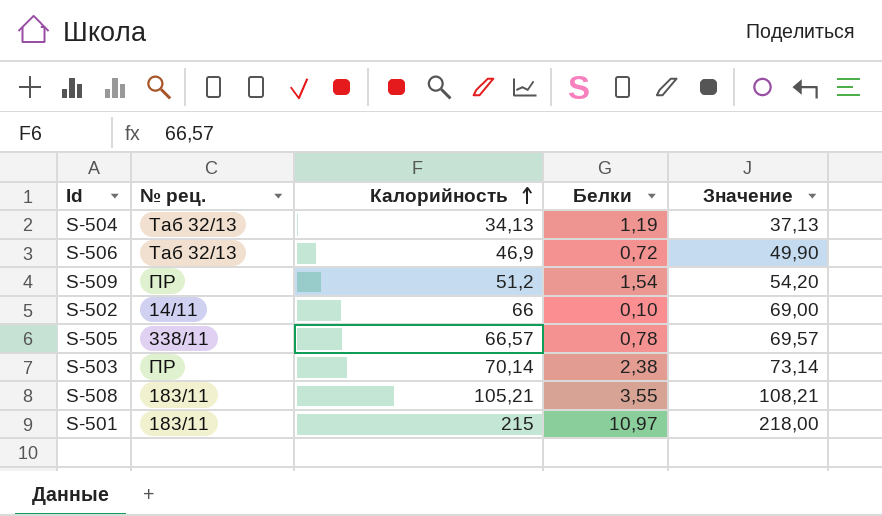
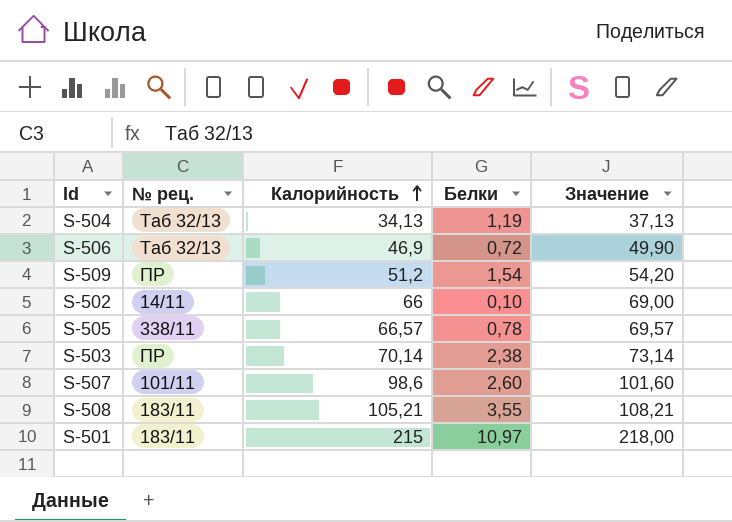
row S-507: none -> 101/11 | 98,6 | 2,60 | 101,60

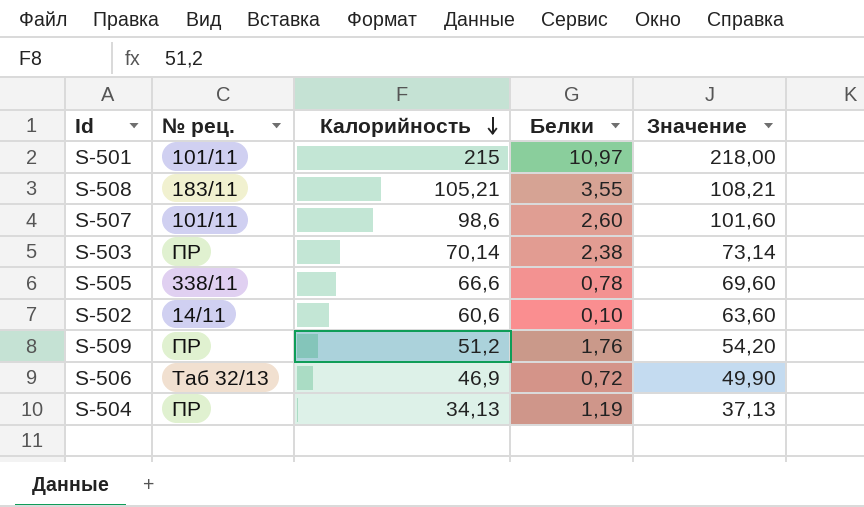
row order: Калорийность ascending -> Калорийность descending
S-501 | № рец.: 183/11 -> 101/11
S-505 | Калорийность: 66,57 -> 66,6
S-505 | Значение: 69,57 -> 69,60
S-502 | Калорийность: 66 -> 60,6
S-502 | Значение: 69,00 -> 63,60
S-509 | Белки: 1,54 -> 1,76
S-504 | № рец.: Таб 32/13 -> ПР

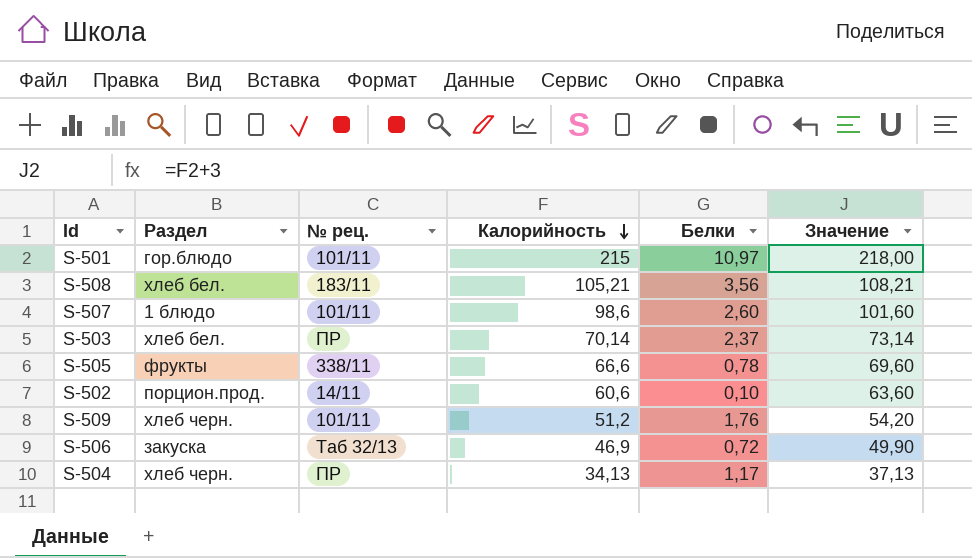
column Раздел | position: none -> 2
S-508 | Белки: 3,55 -> 3,56
S-503 | Белки: 2,38 -> 2,37
S-509 | № рец.: ПР -> 101/11
S-504 | Белки: 1,19 -> 1,17

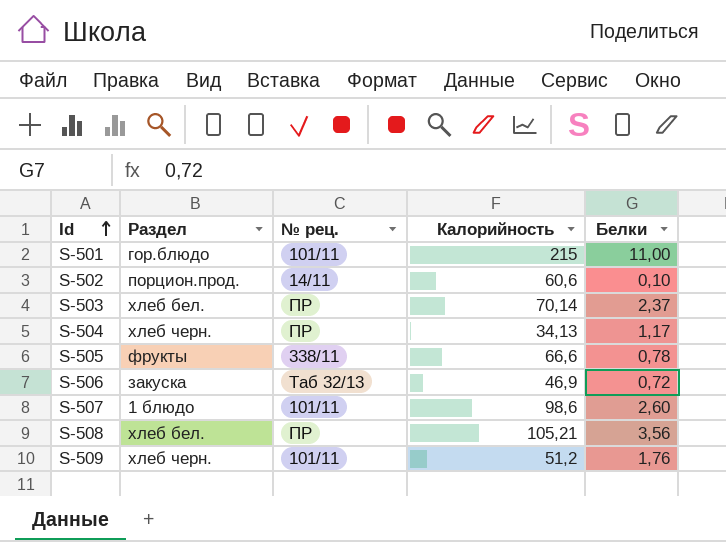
row order: Калорийность descending -> Id ascending
column Значение | formula: [Калорийность] + 3 -> none
S-501 | Белки: 10,97 -> 11,00
S-508 | № рец.: 183/11 -> ПР

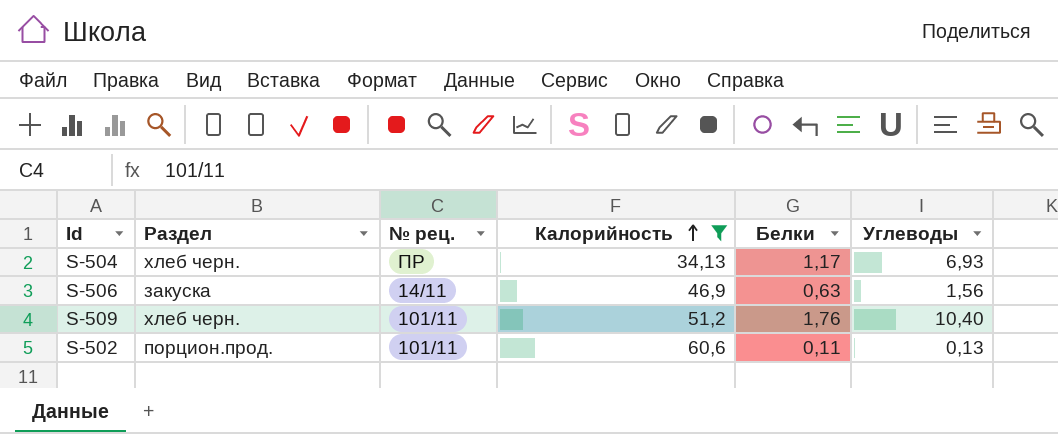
filter: none -> Калорийность <= 60,6
row order: Id ascending -> Калорийность ascending
column Углеводы | position: none -> 6
S-506 | № рец.: Таб 32/13 -> 14/11
S-506 | Белки: 0,72 -> 0,63
S-502 | № рец.: 14/11 -> 101/11
S-502 | Белки: 0,10 -> 0,11

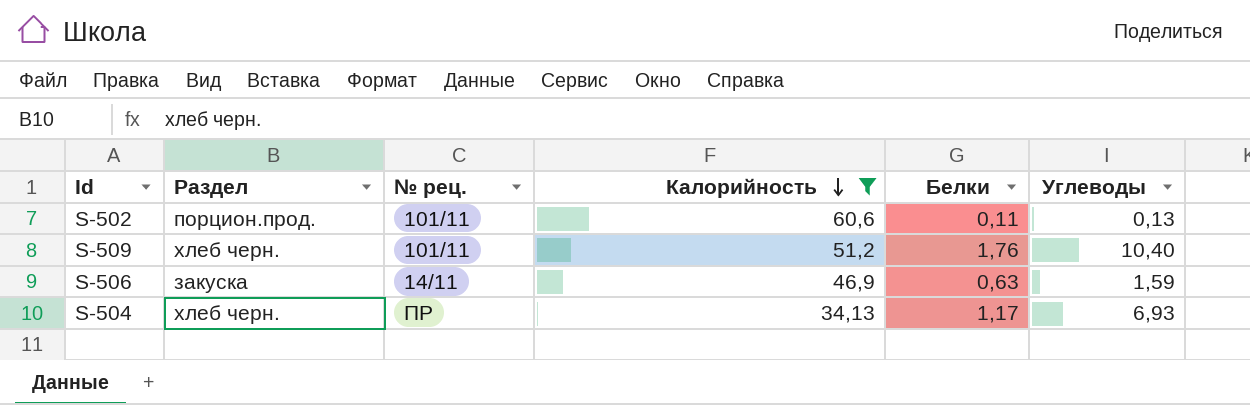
row order: Калорийность ascending -> Калорийность descending
S-506 | Углеводы: 1,56 -> 1,59

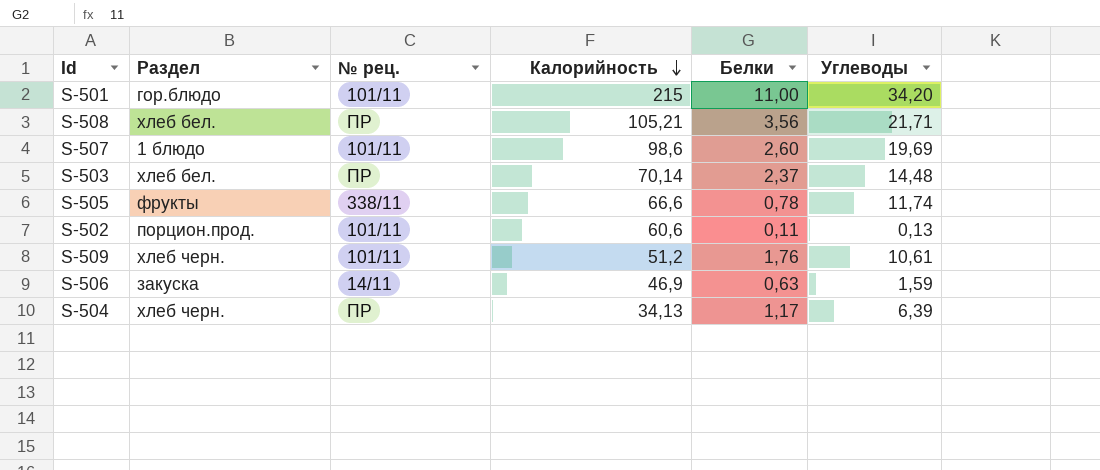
filter: Калорийность <= 60,6 -> none
S-509 | Углеводы: 10,40 -> 10,61
S-504 | Углеводы: 6,93 -> 6,39

